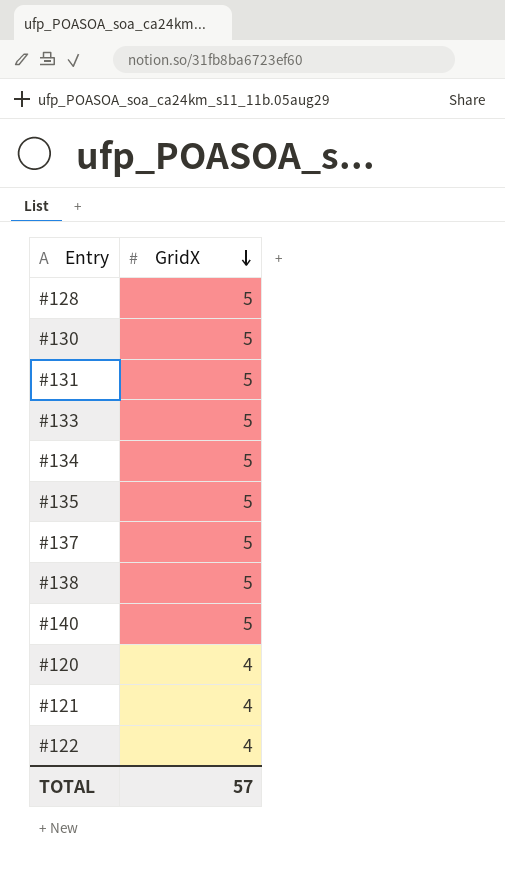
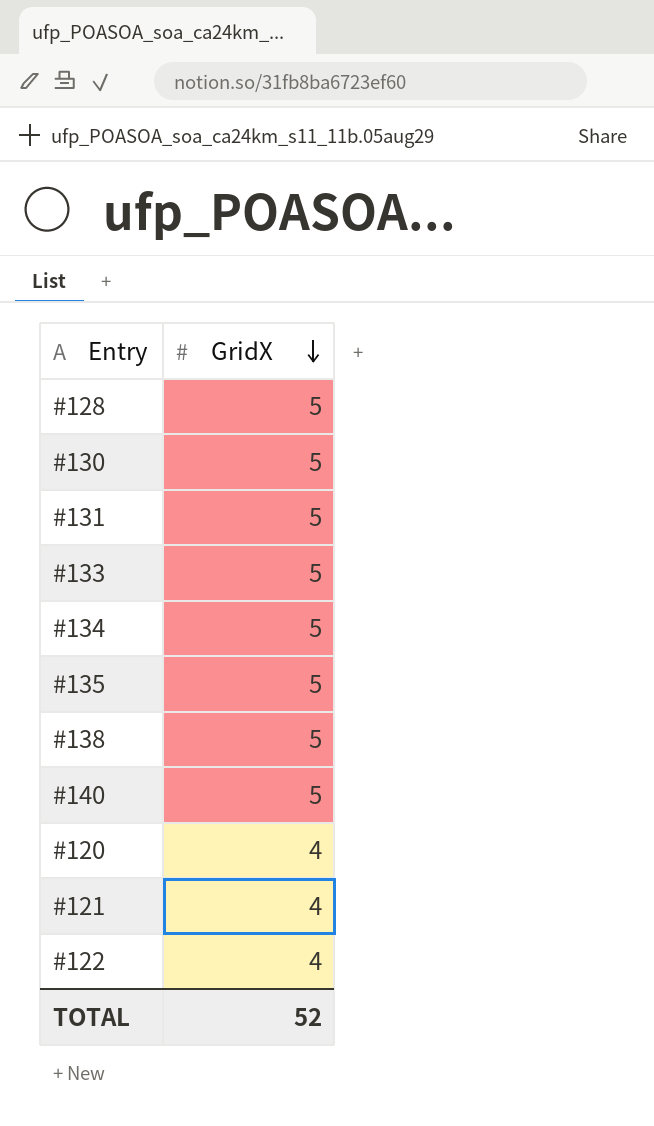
row #137: 5 -> none
TOTAL | GridX: 57 -> 52

